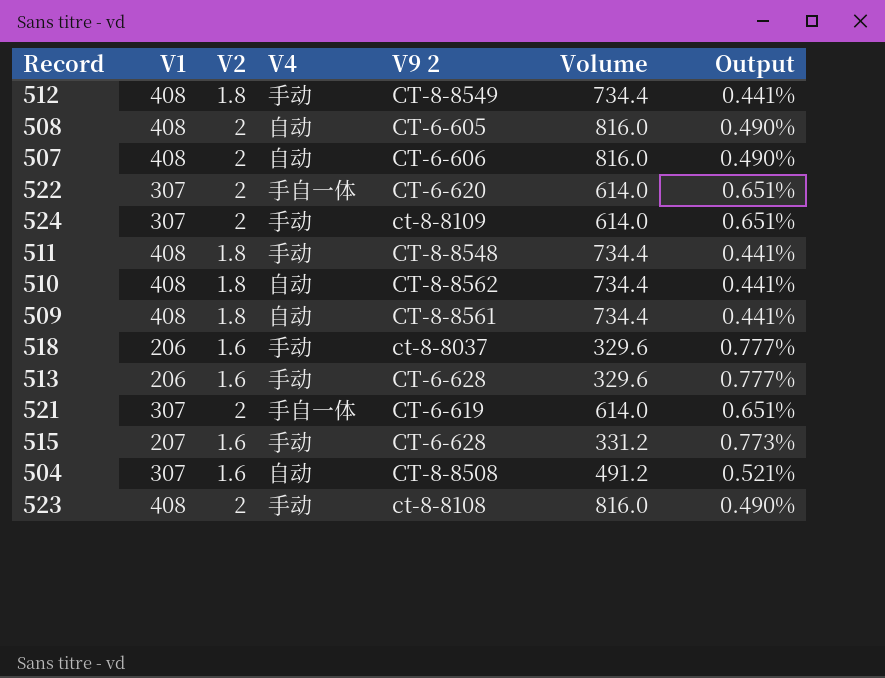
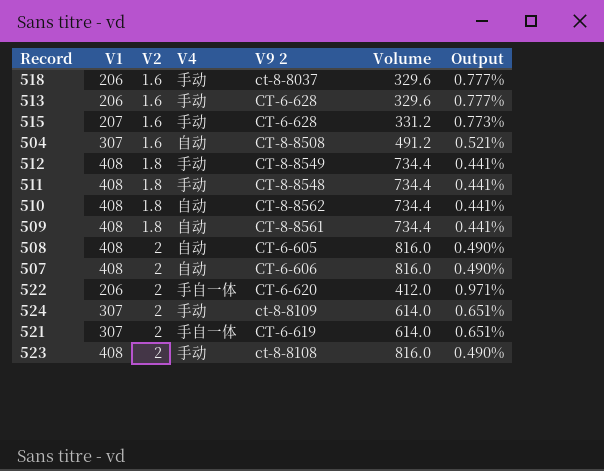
row order: none -> V2 ascending
522 | V1: 307 -> 206
522 | Volume: 614.0 -> 412.0
522 | Output: 0.651% -> 0.971%

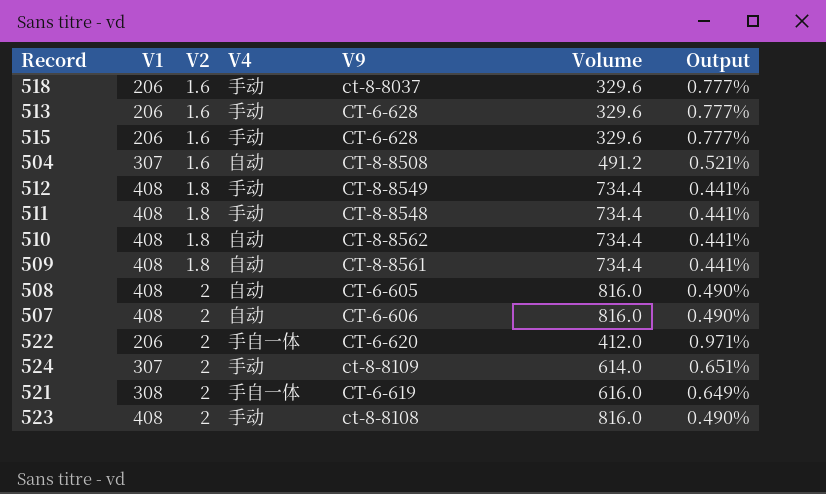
column name: V9 2 -> V9
515 | V1: 207 -> 206
515 | Volume: 331.2 -> 329.6
515 | Output: 0.773% -> 0.777%
521 | V1: 307 -> 308
521 | Volume: 614.0 -> 616.0
521 | Output: 0.651% -> 0.649%

